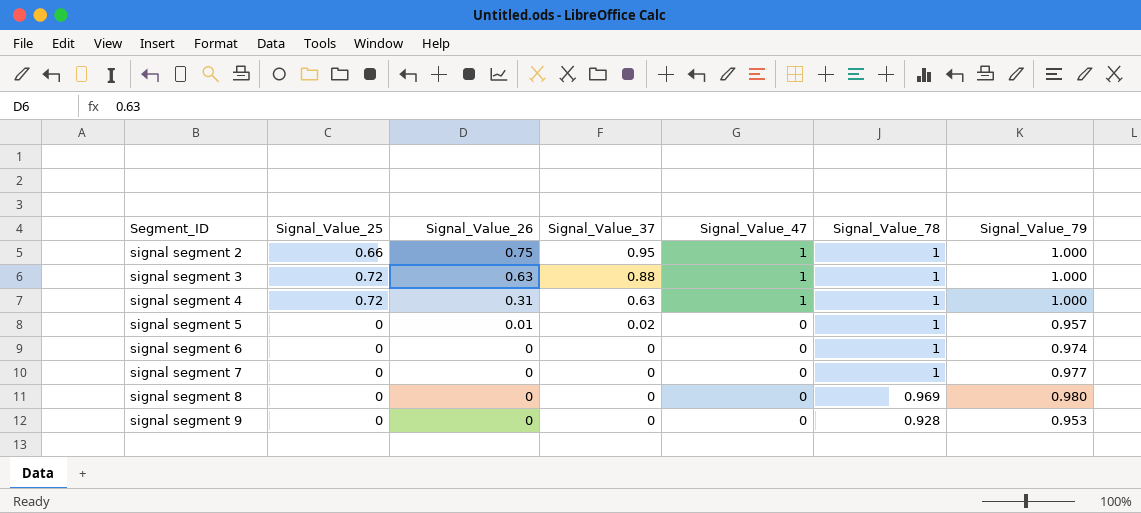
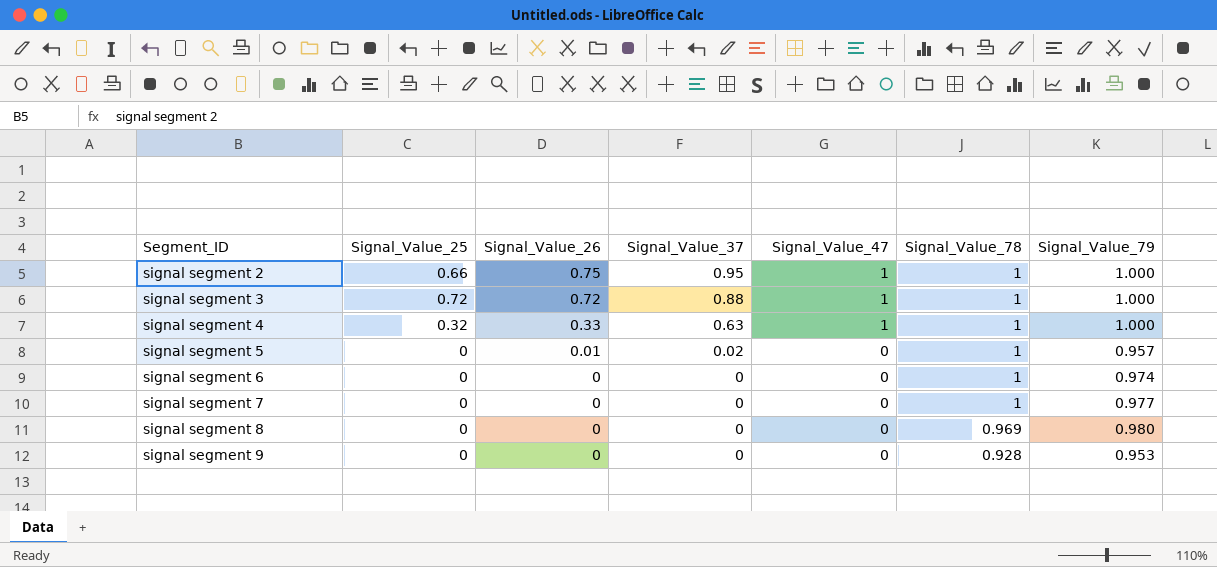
signal segment 3 | Signal_Value_26: 0.63 -> 0.72
signal segment 4 | Signal_Value_25: 0.72 -> 0.32
signal segment 4 | Signal_Value_26: 0.31 -> 0.33

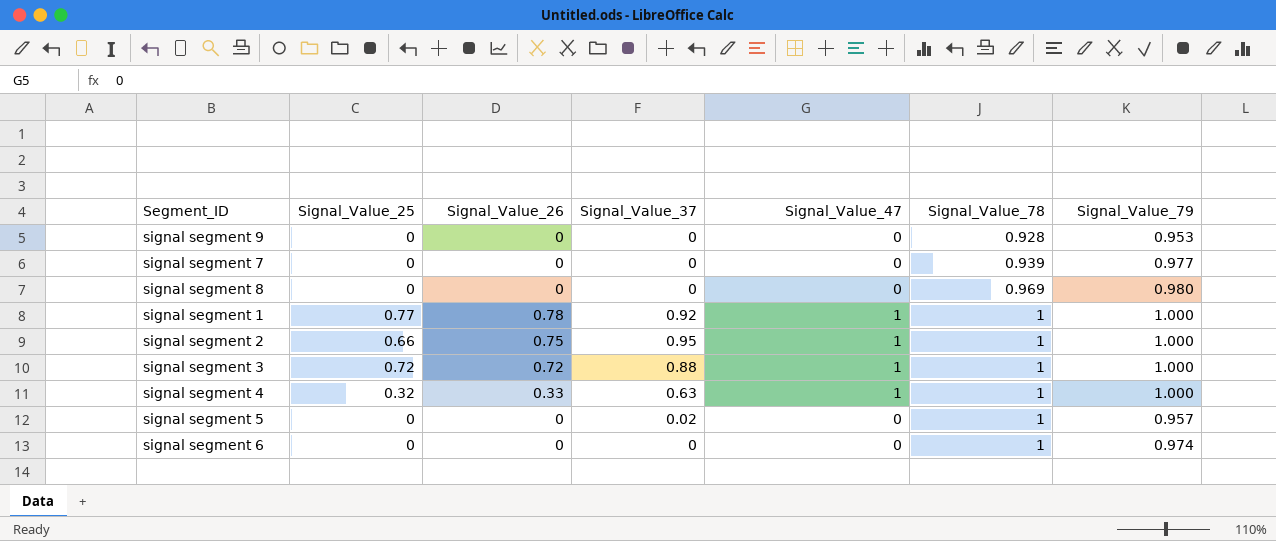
row order: Segment_ID ascending -> Signal_Value_78 ascending
signal segment 7 | Signal_Value_78: 1 -> 0.939
row signal segment 1: none -> 0.77 | 0.78 | 0.92 | 1 | 1 | 1.000
signal segment 5 | Signal_Value_26: 0.01 -> 0

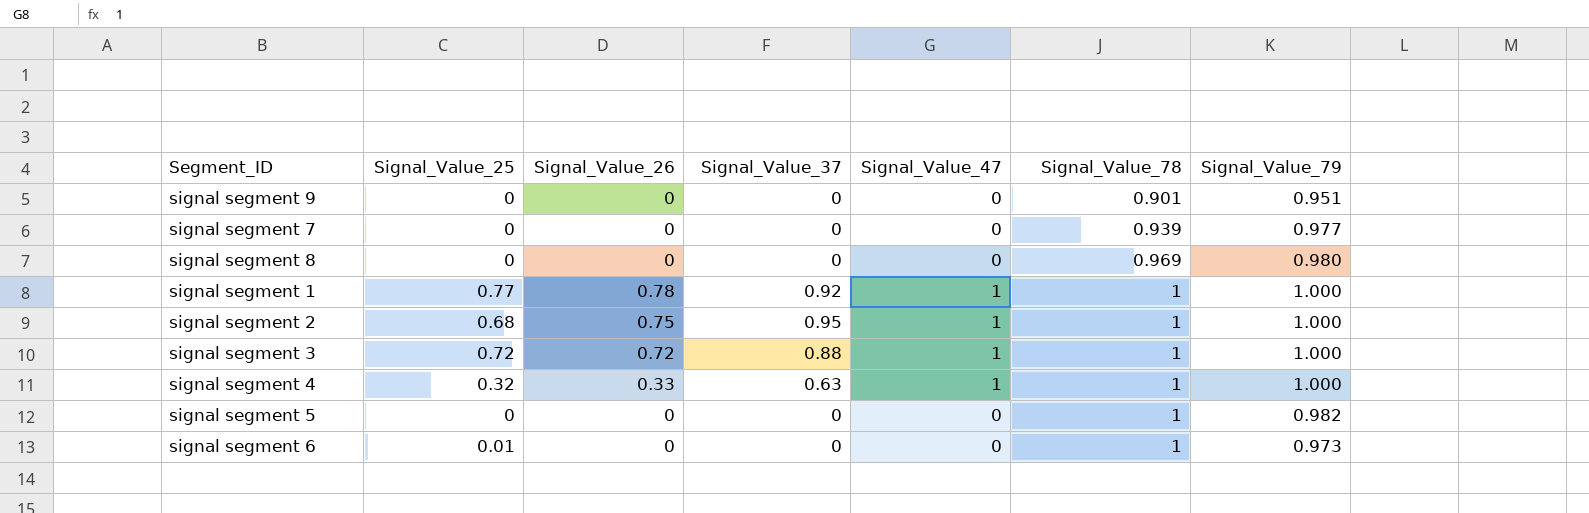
signal segment 9 | Signal_Value_78: 0.928 -> 0.901
signal segment 9 | Signal_Value_79: 0.953 -> 0.951
signal segment 2 | Signal_Value_25: 0.66 -> 0.68
signal segment 5 | Signal_Value_37: 0.02 -> 0
signal segment 5 | Signal_Value_79: 0.957 -> 0.982
signal segment 6 | Signal_Value_25: 0 -> 0.01
signal segment 6 | Signal_Value_79: 0.974 -> 0.973

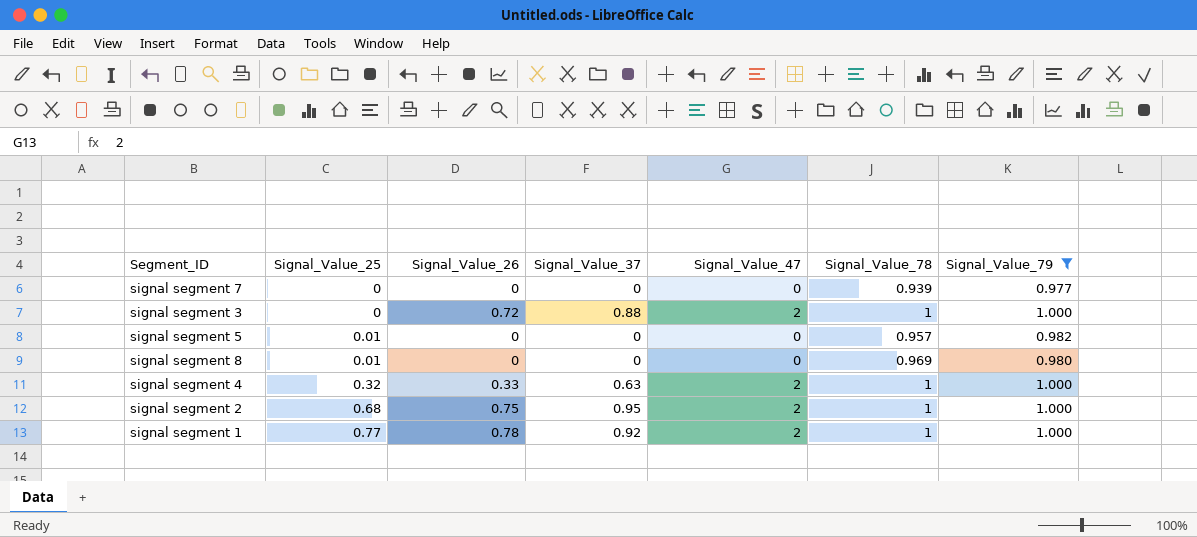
filter: none -> Signal_Value_79 >= 0.977
row order: Signal_Value_78 ascending -> Signal_Value_25 ascending
signal segment 3 | Signal_Value_25: 0.72 -> 0
signal segment 3 | Signal_Value_47: 1 -> 2
signal segment 5 | Signal_Value_25: 0 -> 0.01
signal segment 5 | Signal_Value_78: 1 -> 0.957
signal segment 8 | Signal_Value_25: 0 -> 0.01
signal segment 4 | Signal_Value_47: 1 -> 2
signal segment 2 | Signal_Value_47: 1 -> 2
signal segment 1 | Signal_Value_47: 1 -> 2

